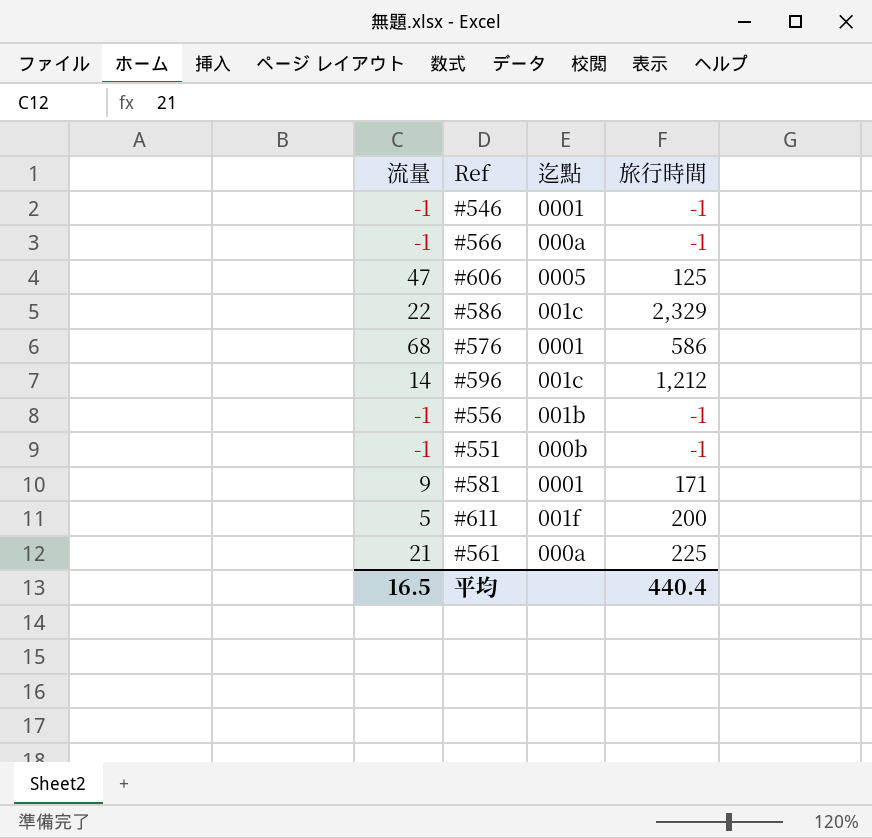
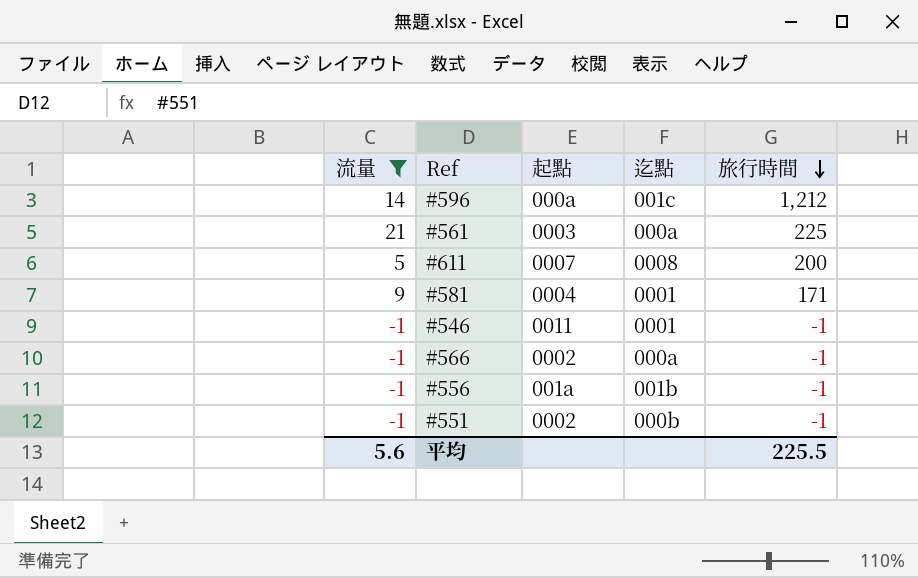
filter: none -> 流量 <= 21
row order: none -> 旅行時間 descending
column 起點 | position: none -> 3
#611 | 迄點: 001f -> 0008
平均 | 流量: 16.5 -> 5.6
平均 | 旅行時間: 440.4 -> 225.5

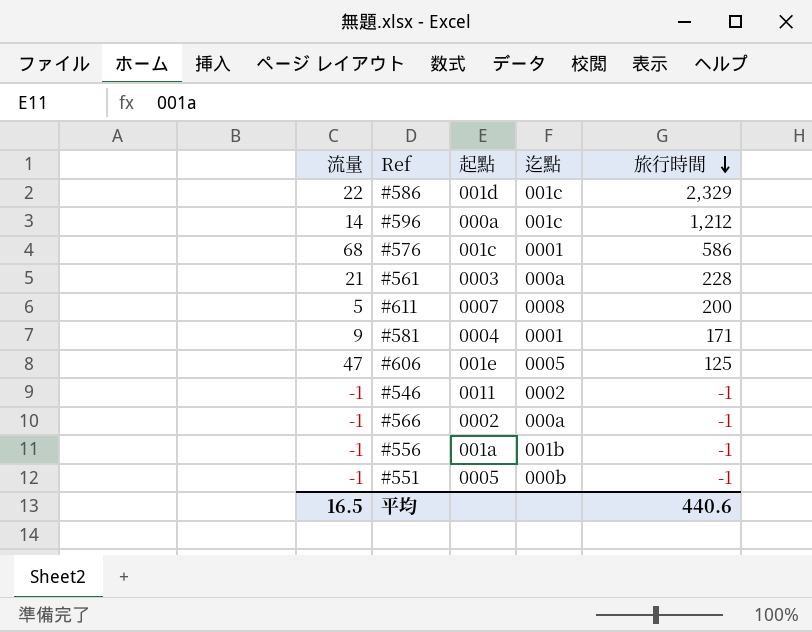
filter: 流量 <= 21 -> none
#561 | 旅行時間: 225 -> 228
#546 | 迄點: 0001 -> 0002
#551 | 起點: 0002 -> 0005
平均 | 流量: 5.6 -> 16.5
平均 | 旅行時間: 225.5 -> 440.6

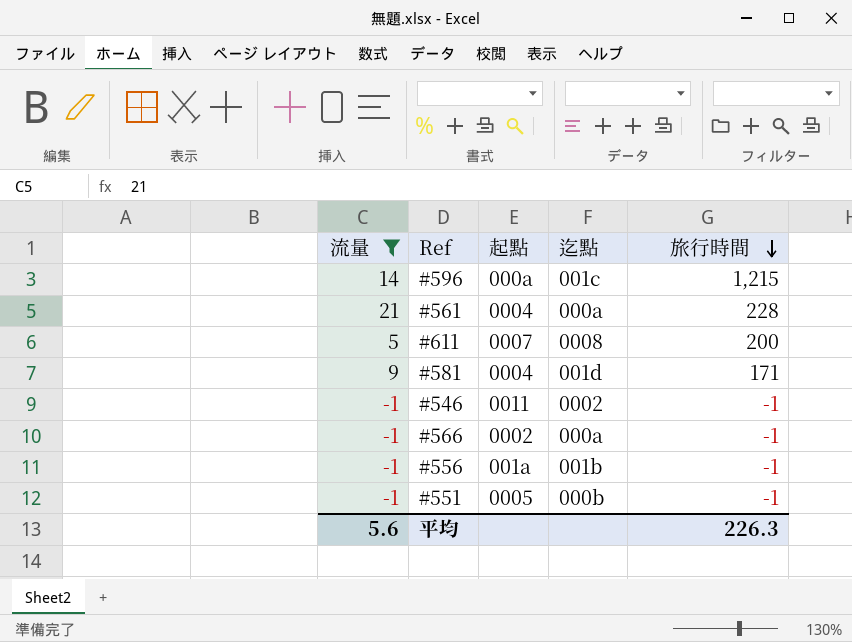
filter: none -> 流量 <= 21
#596 | 旅行時間: 1,212 -> 1,215
#561 | 起點: 0003 -> 0004
#581 | 迄點: 0001 -> 001d
平均 | 流量: 16.5 -> 5.6
平均 | 旅行時間: 440.6 -> 226.3

